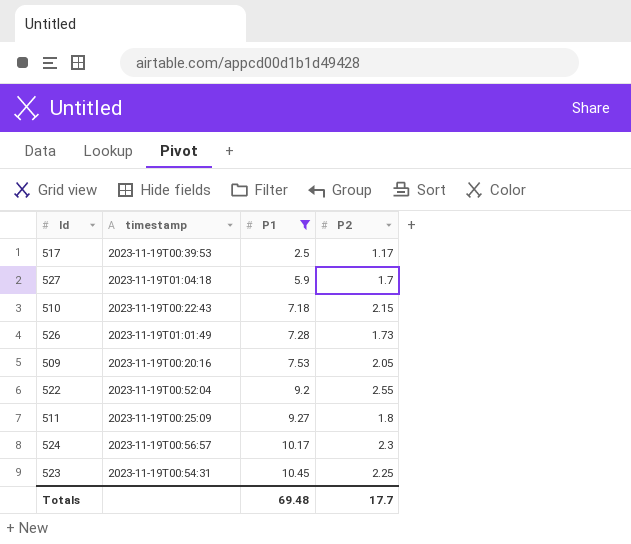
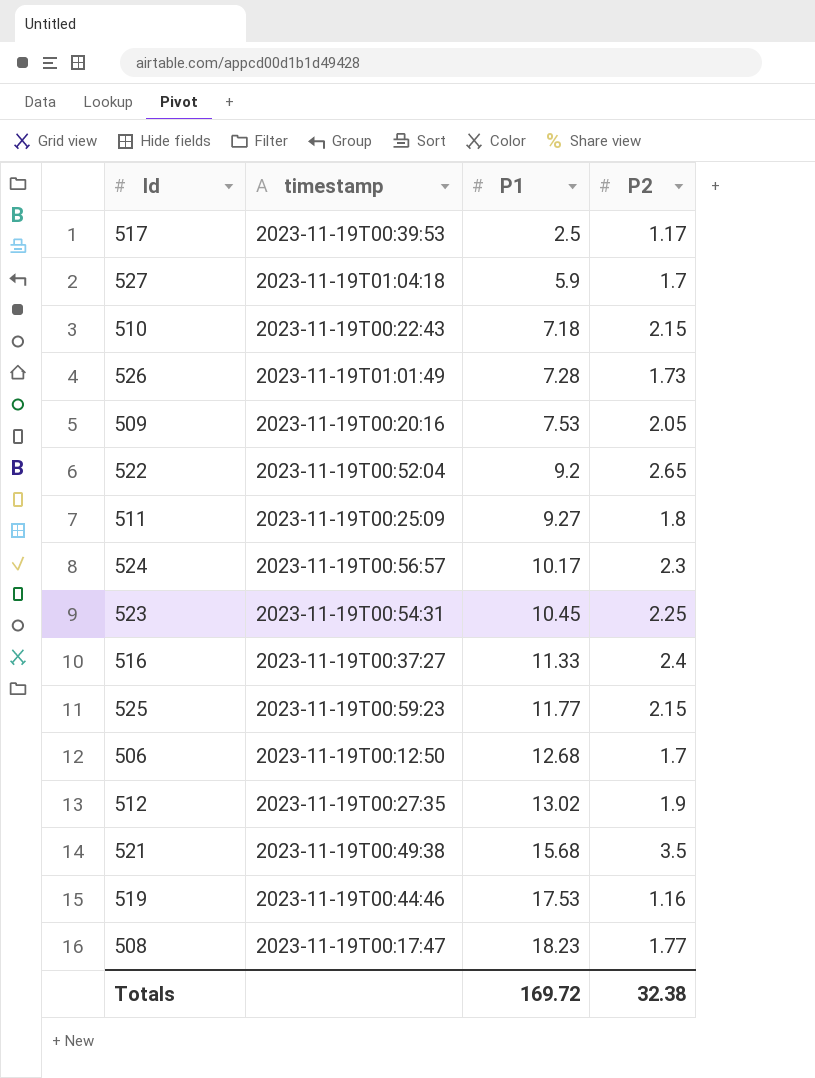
filter: P1 <= 10.45 -> none
522 | P2: 2.55 -> 2.65
Totals | P1: 69.48 -> 169.72
Totals | P2: 17.7 -> 32.38

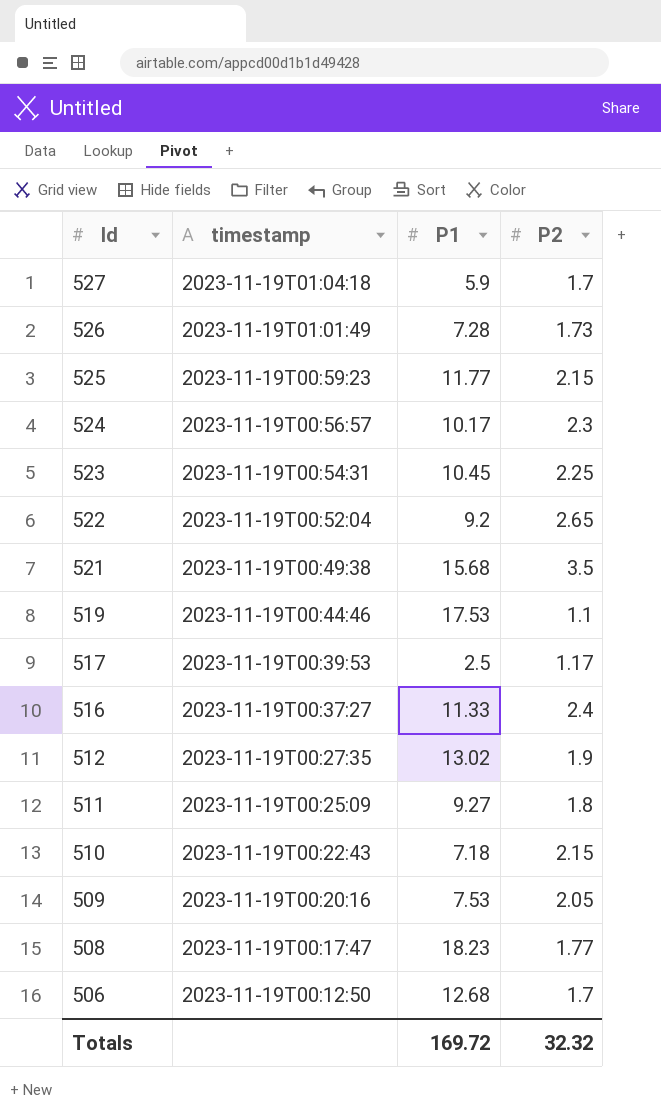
row order: P1 ascending -> Id descending
519 | P2: 1.16 -> 1.1
Totals | P2: 32.38 -> 32.32

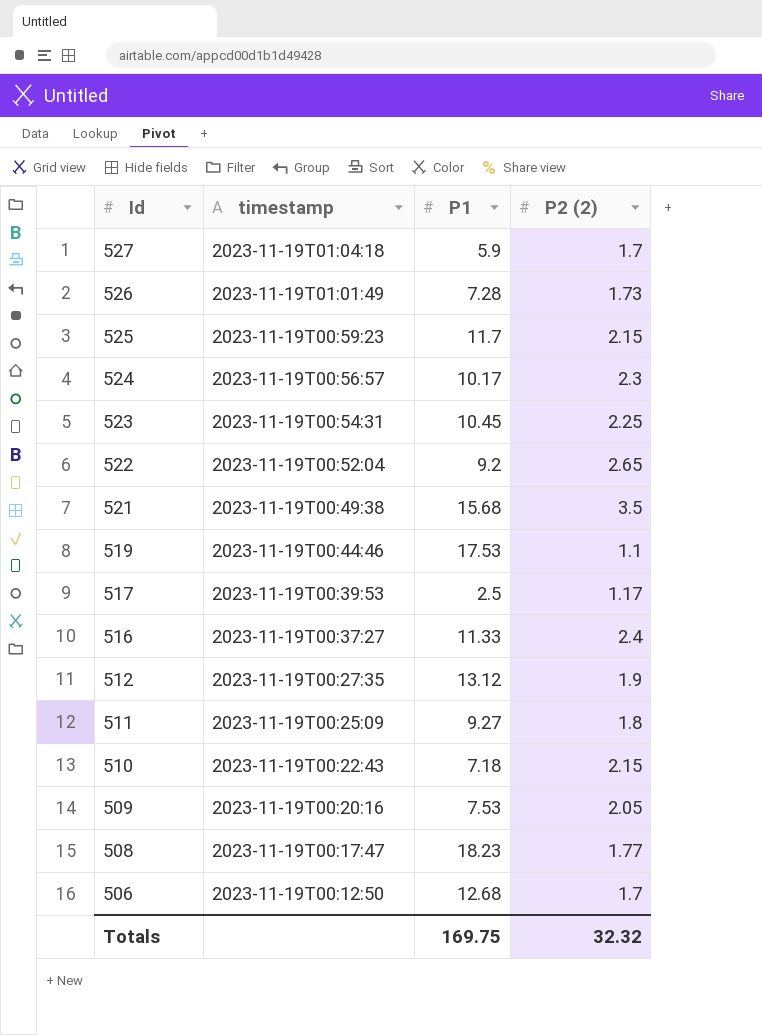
column name: P2 -> P2 (2)
525 | P1: 11.77 -> 11.7
512 | P1: 13.02 -> 13.12
Totals | P1: 169.72 -> 169.75

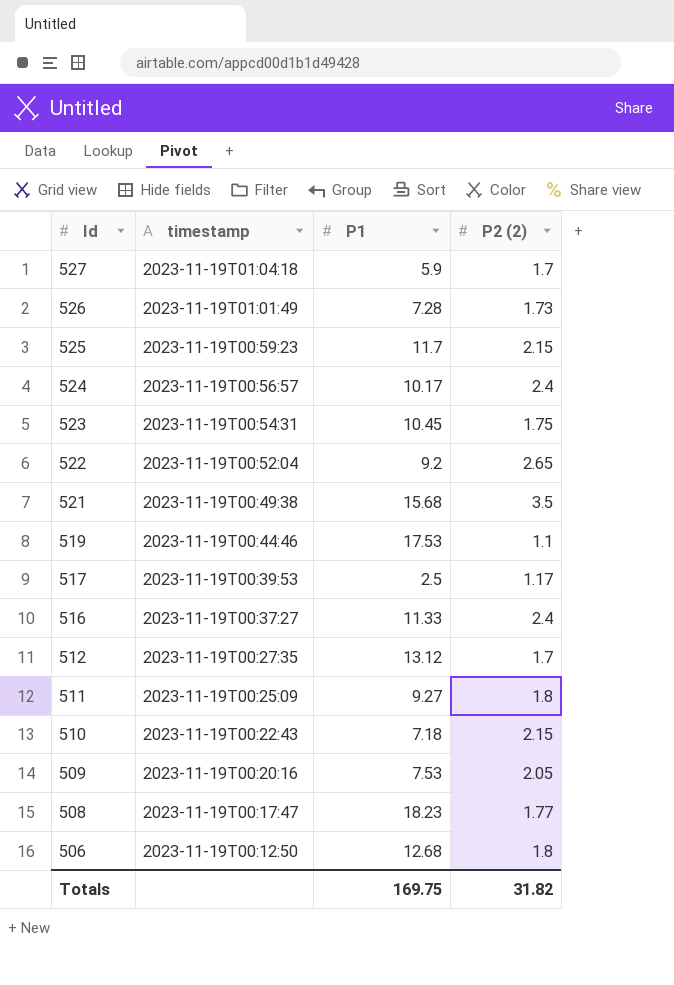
524 | P2 (2): 2.3 -> 2.4
523 | P2 (2): 2.25 -> 1.75
512 | P2 (2): 1.9 -> 1.7
506 | P2 (2): 1.7 -> 1.8
Totals | P2 (2): 32.32 -> 31.82

